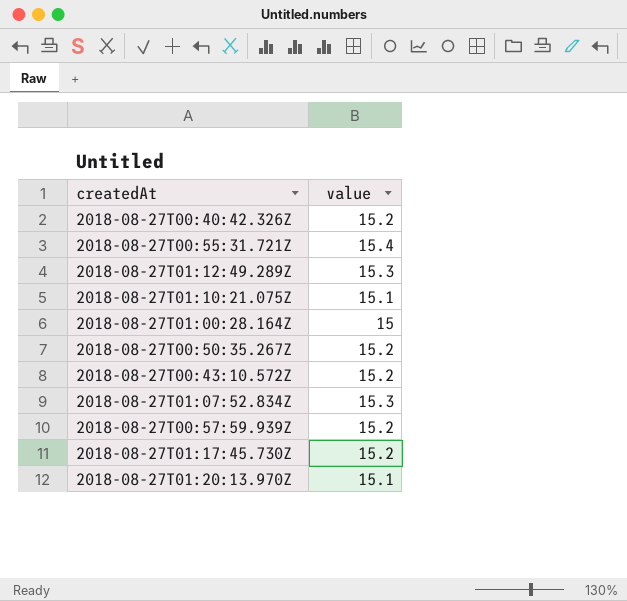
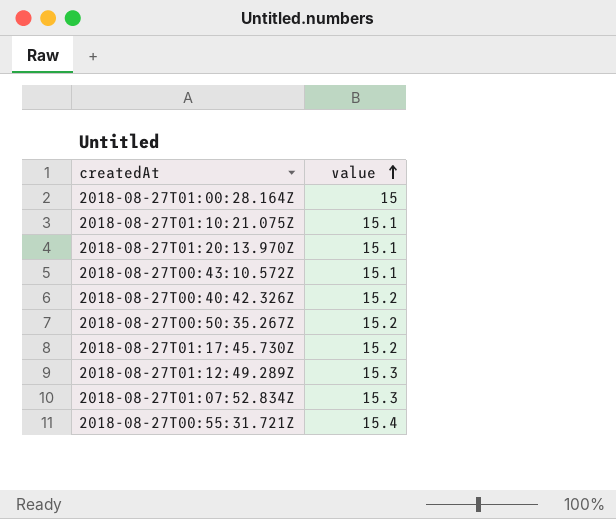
row order: none -> value ascending
row 2018-08-27T00:57:59.939Z: 15.2 -> none
2018-08-27T00:43:10.572Z | value: 15.2 -> 15.1

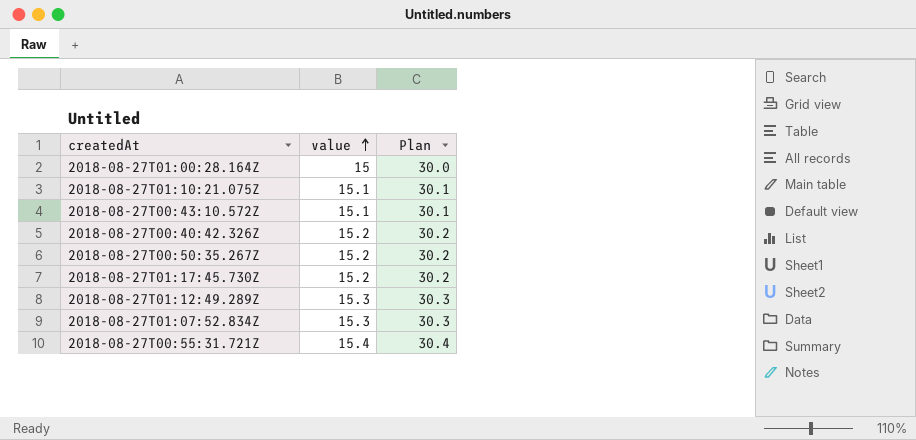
column Plan | formula: none -> [value] + 15
row 2018-08-27T01:20:13.970Z: 15.1 -> none

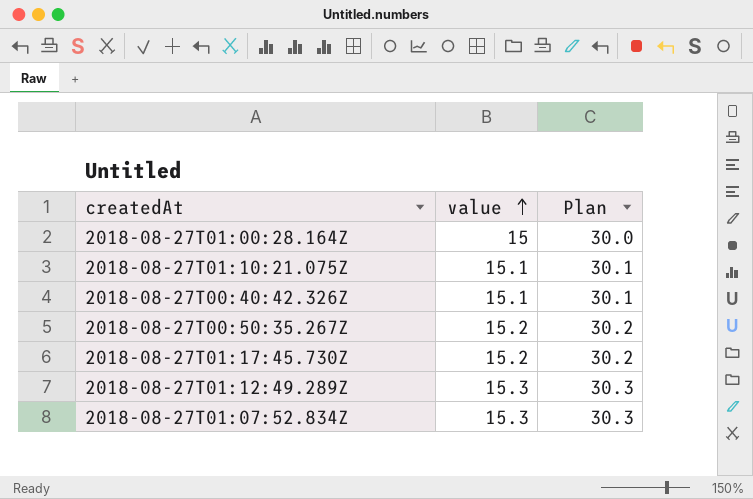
row 2018-08-27T00:43:10.572Z: 15.1 | 30.1 -> none
row 2018-08-27T00:55:31.721Z: 15.4 | 30.4 -> none
2018-08-27T00:40:42.326Z | value: 15.2 -> 15.1
2018-08-27T00:40:42.326Z | Plan: 30.2 -> 30.1

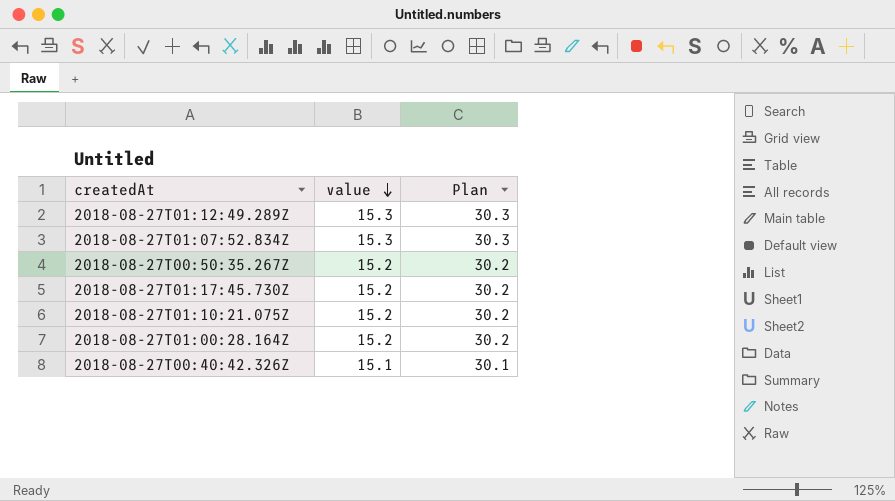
row order: value ascending -> value descending
2018-08-27T01:10:21.075Z | value: 15.1 -> 15.2
2018-08-27T01:10:21.075Z | Plan: 30.1 -> 30.2
2018-08-27T01:00:28.164Z | value: 15 -> 15.2
2018-08-27T01:00:28.164Z | Plan: 30.0 -> 30.2

